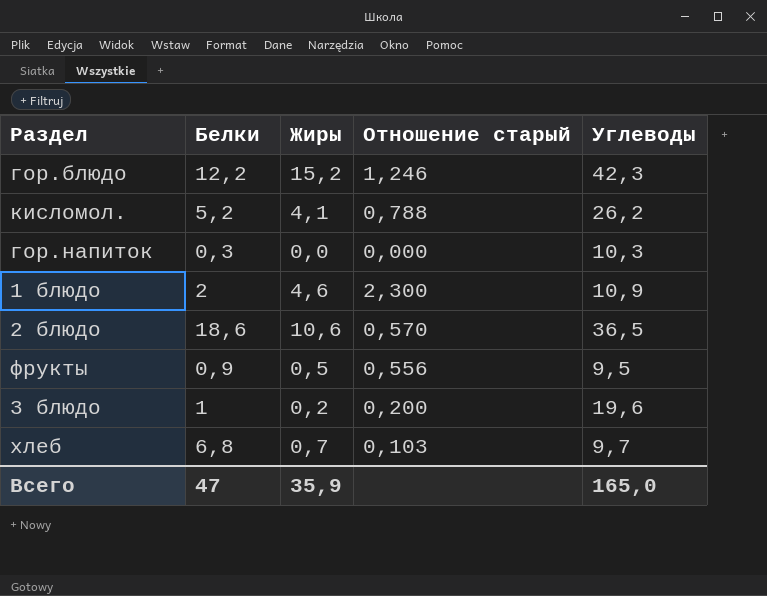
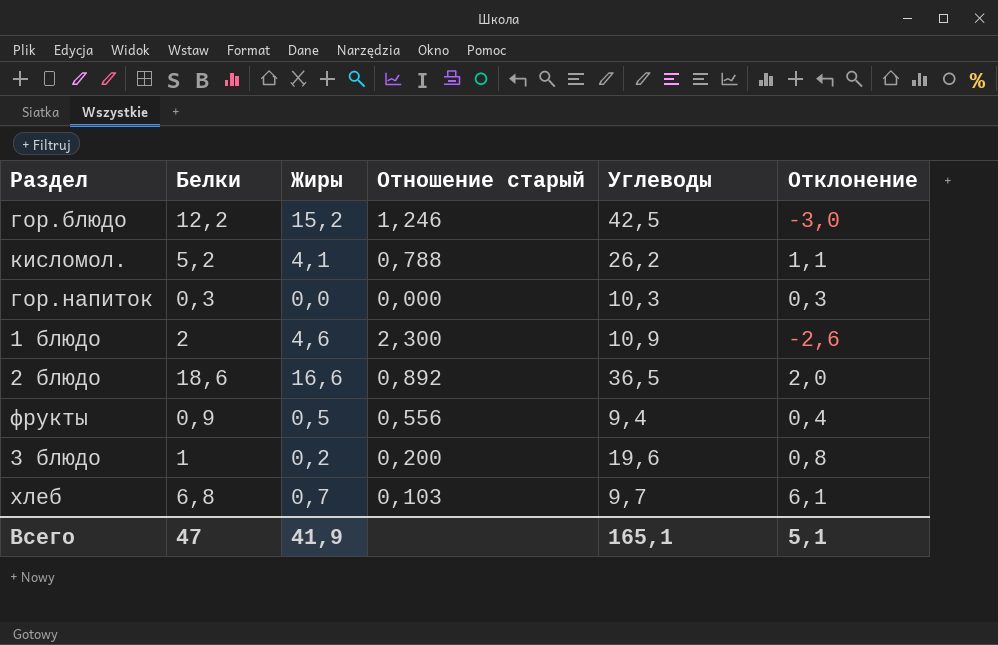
column Отклонение | formula: none -> [Белки] - [Жиры]
гор.блюдо | Углеводы: 42,3 -> 42,5
2 блюдо | Жиры: 10,6 -> 16,6
2 блюдо | Отношение старый: 0,570 -> 0,892
фрукты | Углеводы: 9,5 -> 9,4
Всего | Жиры: 35,9 -> 41,9
Всего | Углеводы: 165,0 -> 165,1

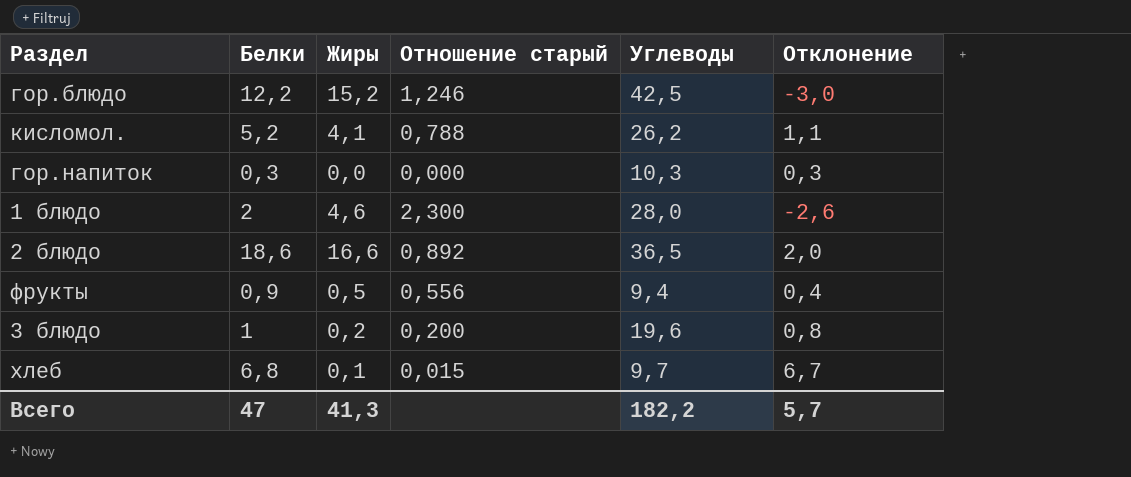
1 блюдо | Углеводы: 10,9 -> 28,0
хлеб | Жиры: 0,7 -> 0,1
хлеб | Отношение старый: 0,103 -> 0,015
хлеб | Отклонение: 6,1 -> 6,7
Всего | Жиры: 41,9 -> 41,3
Всего | Углеводы: 165,1 -> 182,2
Всего | Отклонение: 5,1 -> 5,7

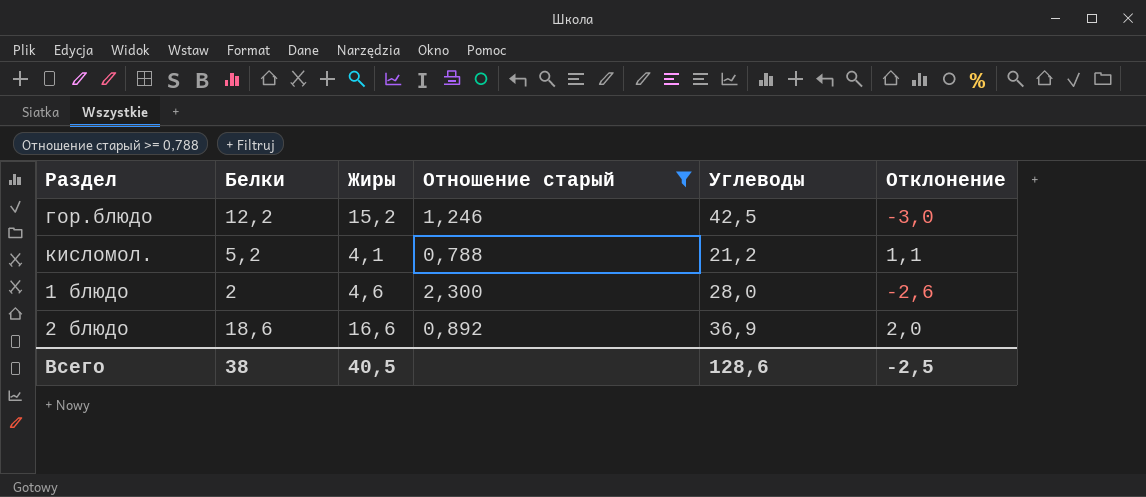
filter: none -> Отношение старый >= 0,788
кисломол. | Углеводы: 26,2 -> 21,2
2 блюдо | Углеводы: 36,5 -> 36,9
Всего | Белки: 47 -> 38
Всего | Жиры: 41,3 -> 40,5
Всего | Углеводы: 182,2 -> 128,6
Всего | Отклонение: 5,7 -> -2,5

